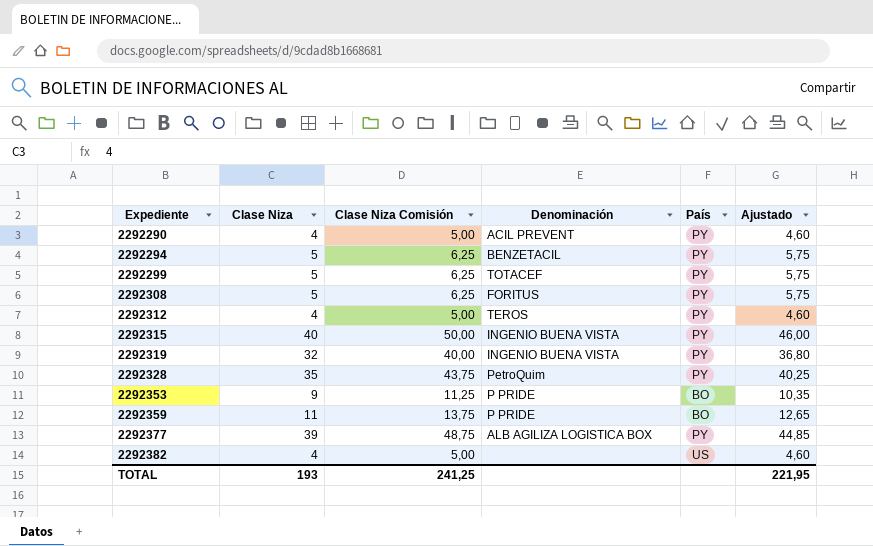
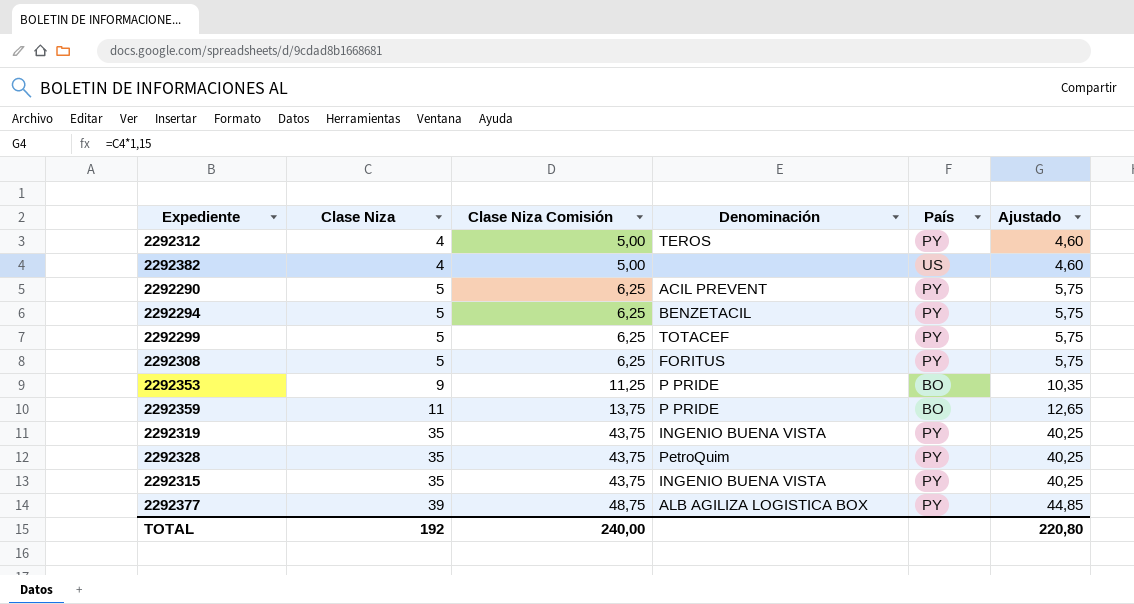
row order: Expediente ascending -> Clase Niza ascending
2292290 | Clase Niza: 4 -> 5
2292290 | Clase Niza Comisión: 5,00 -> 6,25
2292290 | Ajustado: 4,60 -> 5,75
2292319 | Clase Niza: 32 -> 35
2292319 | Clase Niza Comisión: 40,00 -> 43,75
2292319 | Ajustado: 36,80 -> 40,25
2292315 | Clase Niza: 40 -> 35
2292315 | Clase Niza Comisión: 50,00 -> 43,75
2292315 | Ajustado: 46,00 -> 40,25
TOTAL | Clase Niza: 193 -> 192
TOTAL | Clase Niza Comisión: 241,25 -> 240,00
TOTAL | Ajustado: 221,95 -> 220,80

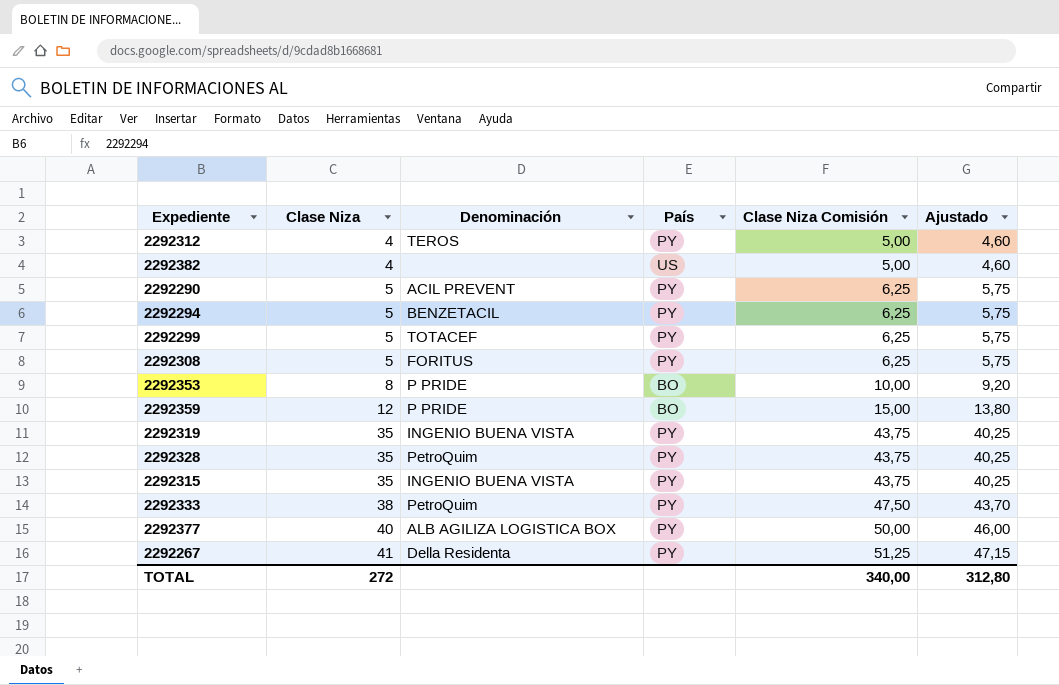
column Clase Niza Comisión | position: 3 -> 5
2292353 | Clase Niza: 9 -> 8
2292353 | Clase Niza Comisión: 11,25 -> 10,00
2292353 | Ajustado: 10,35 -> 9,20
2292359 | Clase Niza: 11 -> 12
2292359 | Clase Niza Comisión: 13,75 -> 15,00
2292359 | Ajustado: 12,65 -> 13,80
row 2292333: none -> 38 | PetroQuim | PY | 47,50 | 43,70
2292377 | Clase Niza: 39 -> 40
2292377 | Clase Niza Comisión: 48,75 -> 50,00
2292377 | Ajustado: 44,85 -> 46,00
row 2292267: none -> 41 | Della Residenta | PY | 51,25 | 47,15
TOTAL | Clase Niza: 192 -> 272
TOTAL | Clase Niza Comisión: 240,00 -> 340,00
TOTAL | Ajustado: 220,80 -> 312,80

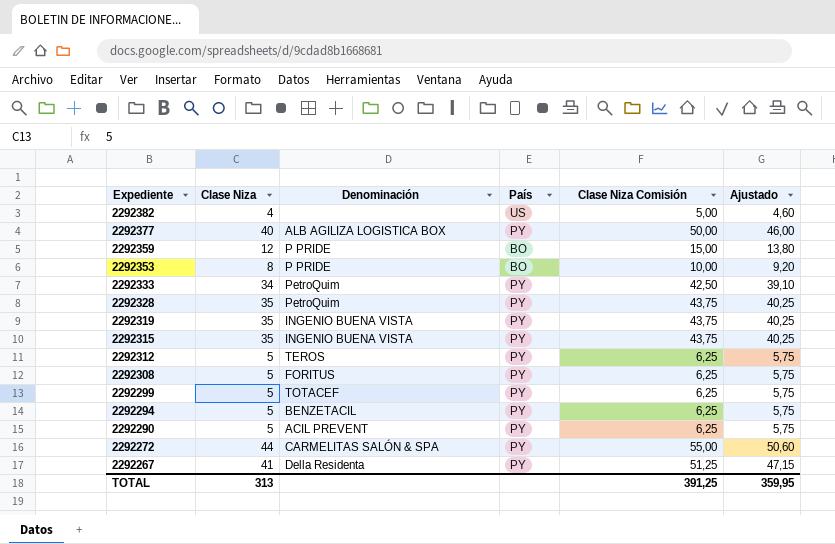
row order: Clase Niza ascending -> Expediente descending
2292333 | Clase Niza: 38 -> 34
2292333 | Clase Niza Comisión: 47,50 -> 42,50
2292333 | Ajustado: 43,70 -> 39,10
2292312 | Clase Niza: 4 -> 5
2292312 | Clase Niza Comisión: 5,00 -> 6,25
2292312 | Ajustado: 4,60 -> 5,75
row 2292272: none -> 44 | CARMELITAS SALÓN & SPA | PY | 55,00 | 50,60
TOTAL | Clase Niza: 272 -> 313
TOTAL | Clase Niza Comisión: 340,00 -> 391,25
TOTAL | Ajustado: 312,80 -> 359,95

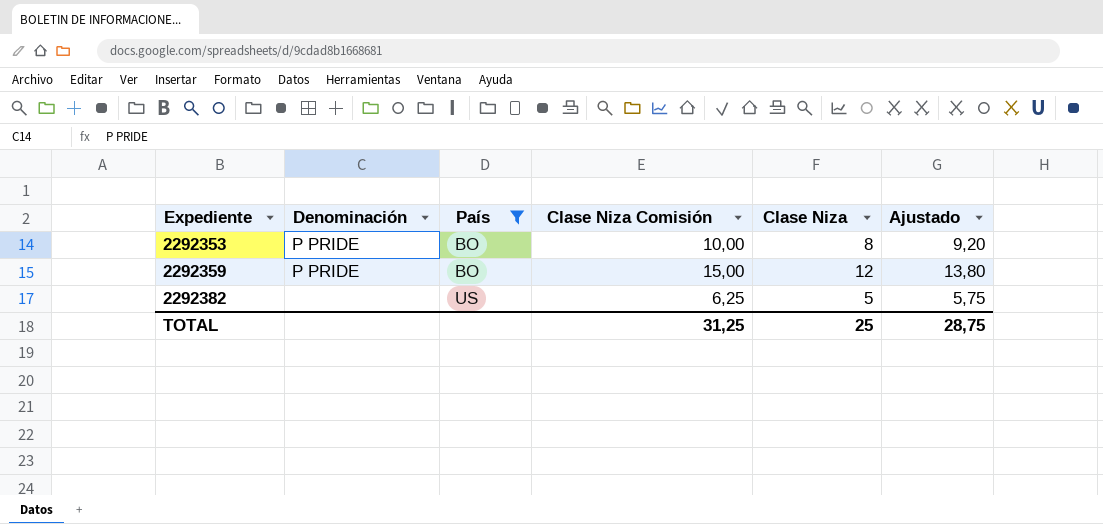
filter: none -> País != PY
row order: Expediente descending -> Expediente ascending
column Clase Niza | position: 2 -> 5
2292382 | Clase Niza Comisión: 5,00 -> 6,25
2292382 | Clase Niza: 4 -> 5
2292382 | Ajustado: 4,60 -> 5,75
TOTAL | Clase Niza Comisión: 391,25 -> 31,25
TOTAL | Clase Niza: 313 -> 25
TOTAL | Ajustado: 359,95 -> 28,75

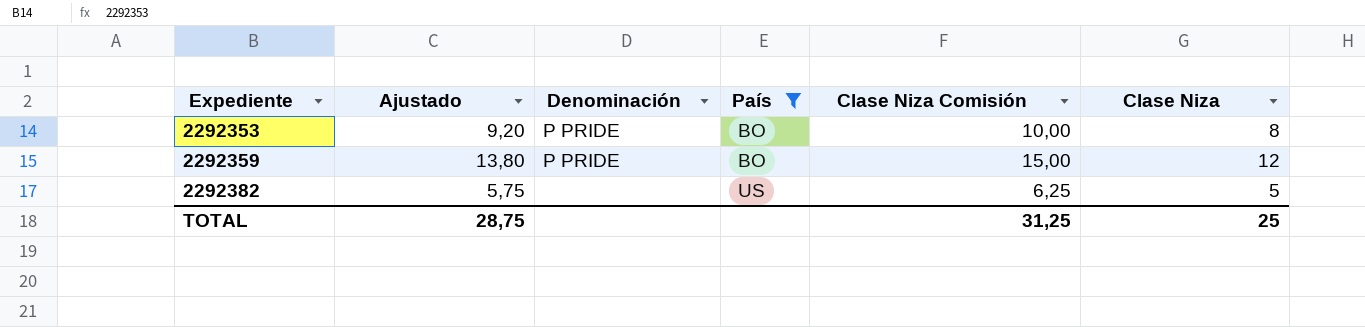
column Ajustado | position: 6 -> 2

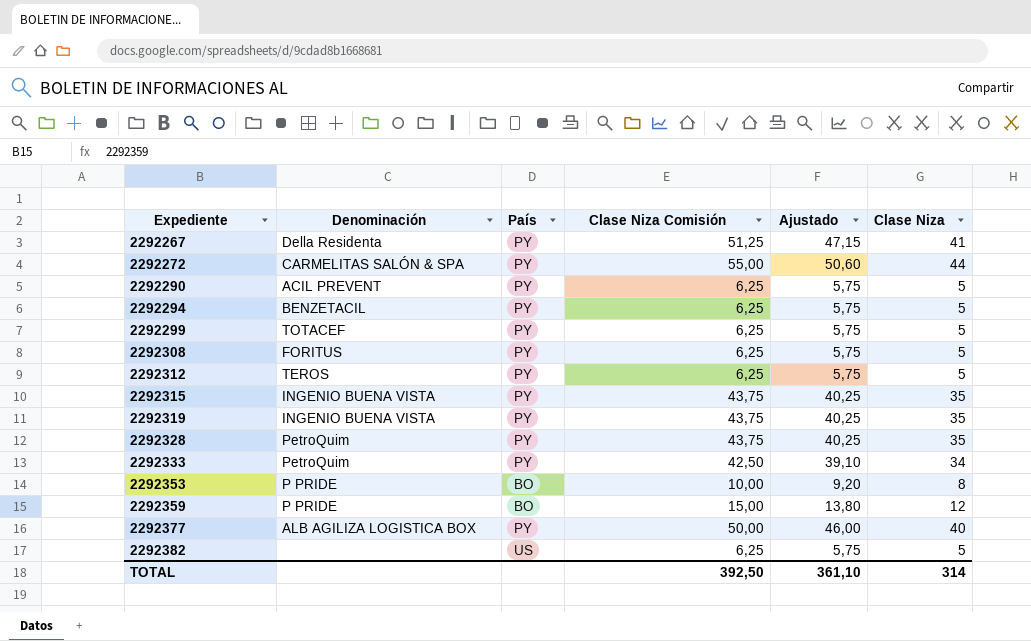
filter: País != PY -> none
column Ajustado | position: 2 -> 5
TOTAL | Clase Niza Comisión: 31,25 -> 392,50
TOTAL | Ajustado: 28,75 -> 361,10
TOTAL | Clase Niza: 25 -> 314

